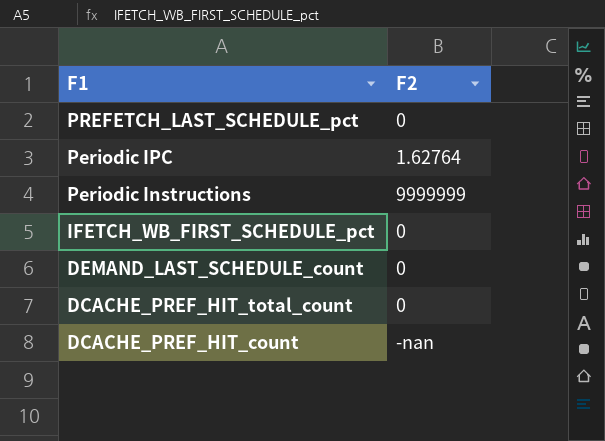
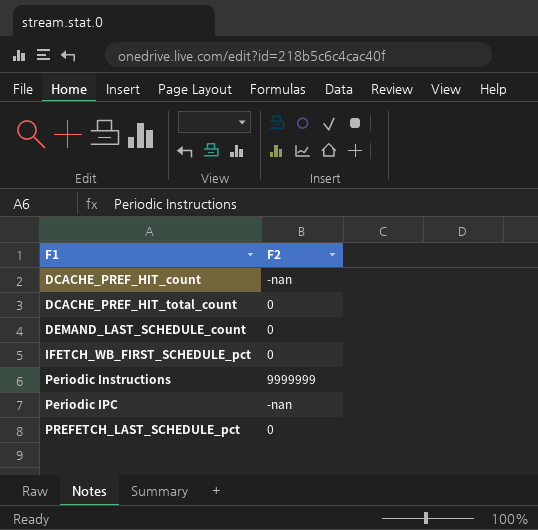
row order: F1 descending -> F1 ascending
Periodic IPC | F2: 1.62764 -> -nan

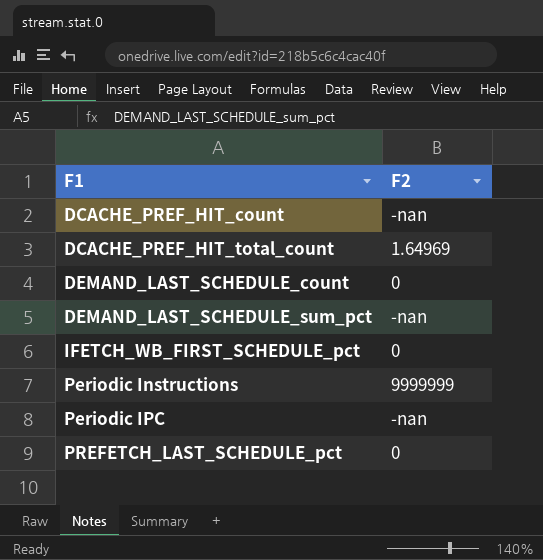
DCACHE_PREF_HIT_total_count | F2: 0 -> 1.64969
row DEMAND_LAST_SCHEDULE_sum_pct: none -> -nan

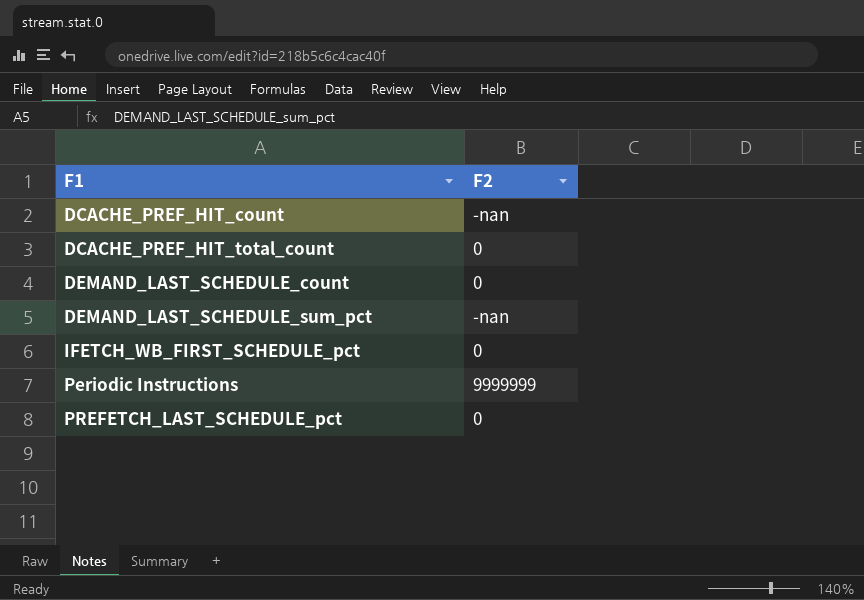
row Periodic IPC: -nan -> none
DCACHE_PREF_HIT_total_count | F2: 1.64969 -> 0

